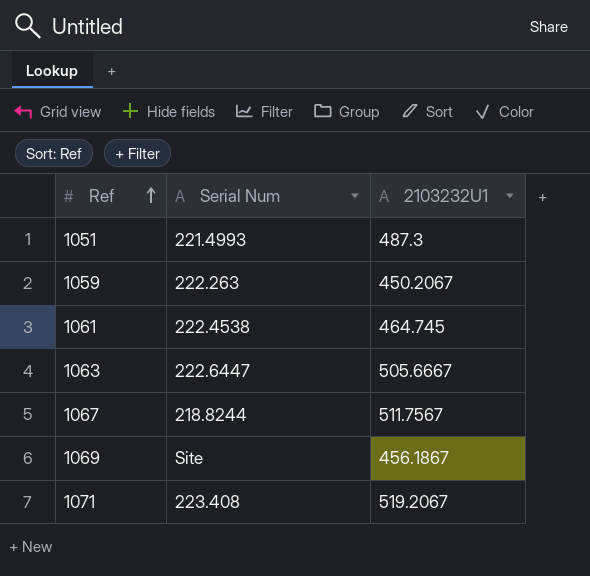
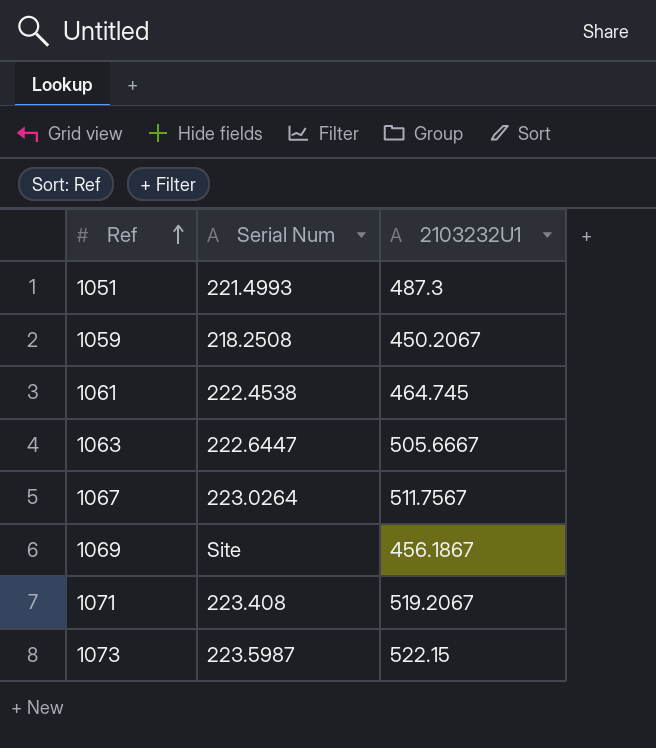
1059 | Serial Num: 222.263 -> 218.2508
1067 | Serial Num: 218.8244 -> 223.0264
row 1073: none -> 223.5987 | 522.15

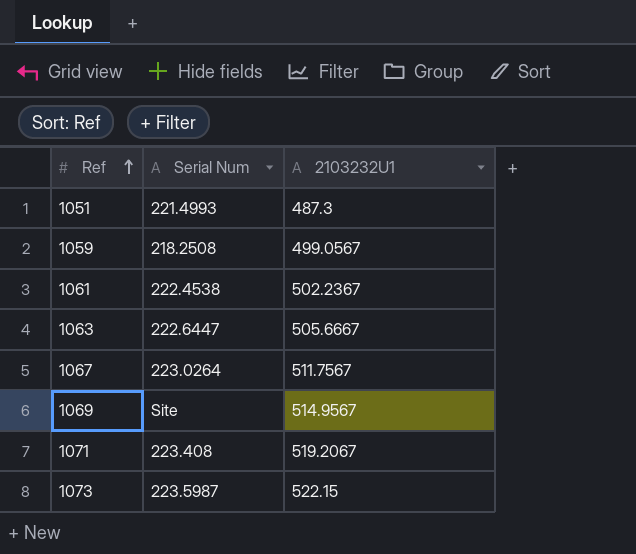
1059 | 2103232U1: 450.2067 -> 499.0567
1061 | 2103232U1: 464.745 -> 502.2367
1069 | 2103232U1: 456.1867 -> 514.9567

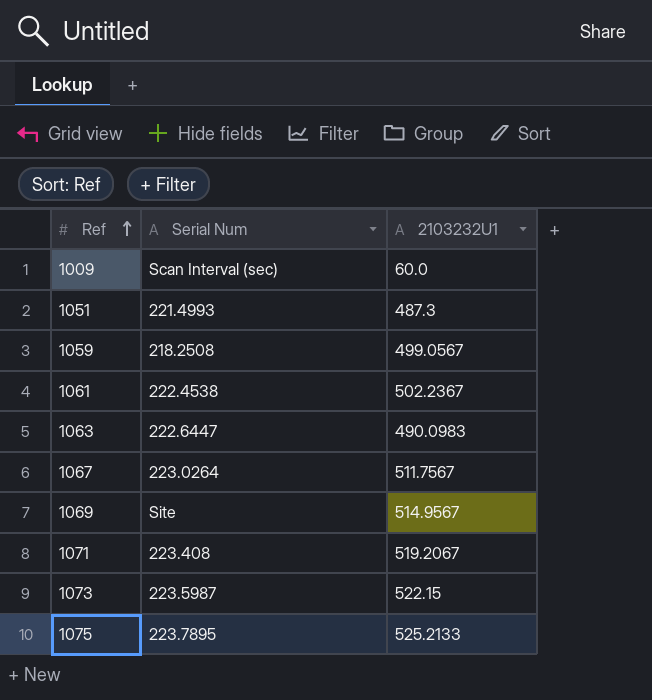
row 1009: none -> Scan Interval (sec) | 60.0
1063 | 2103232U1: 505.6667 -> 490.0983
row 1075: none -> 223.7895 | 525.2133

